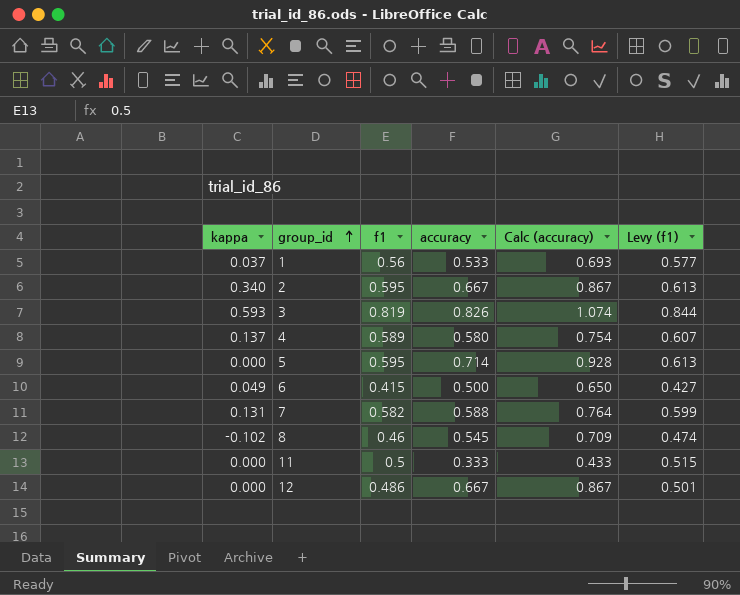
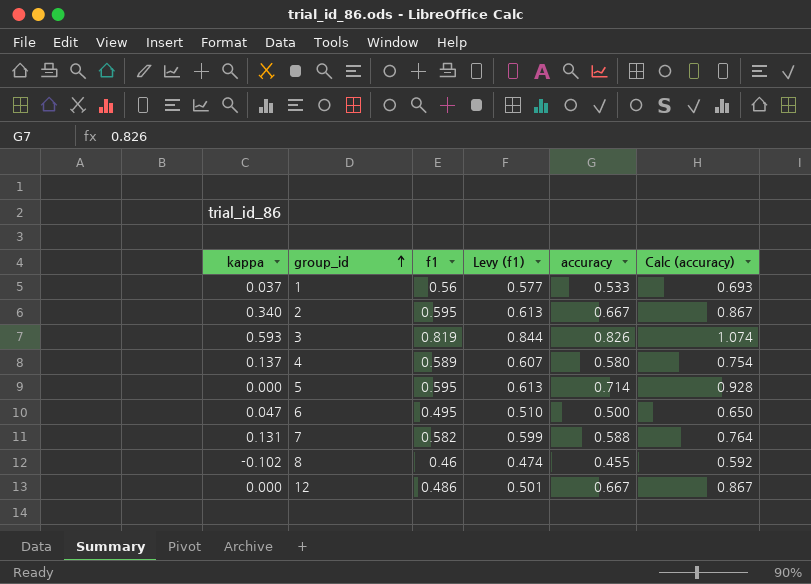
column Levy (f1) | position: 6 -> 4
row 11: 0.000 | 0.5 | 0.333 | 0.433 | 0.515 -> none
6 | kappa: 0.049 -> 0.047
6 | f1: 0.415 -> 0.495
6 | Levy (f1): 0.427 -> 0.510
8 | accuracy: 0.545 -> 0.455
8 | Calc (accuracy): 0.709 -> 0.592

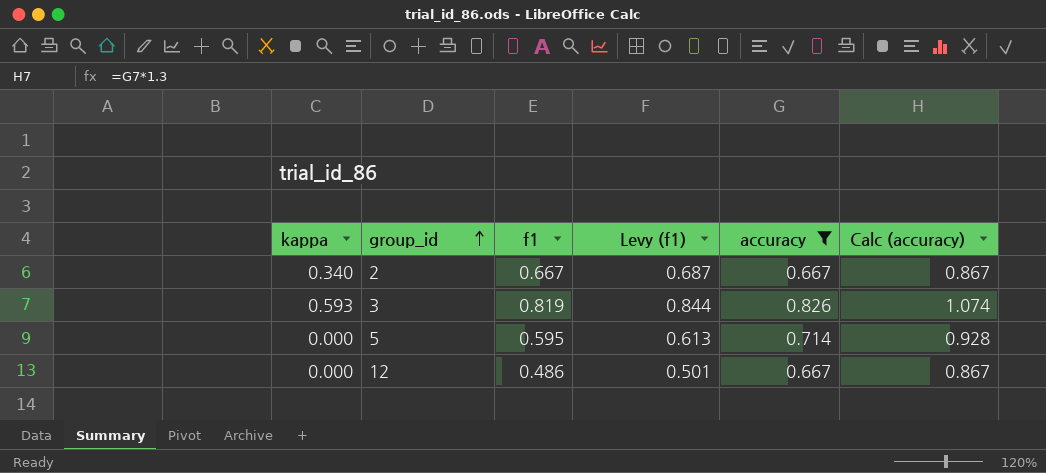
filter: none -> accuracy >= 0.667
2 | f1: 0.595 -> 0.667
2 | Levy (f1): 0.613 -> 0.687

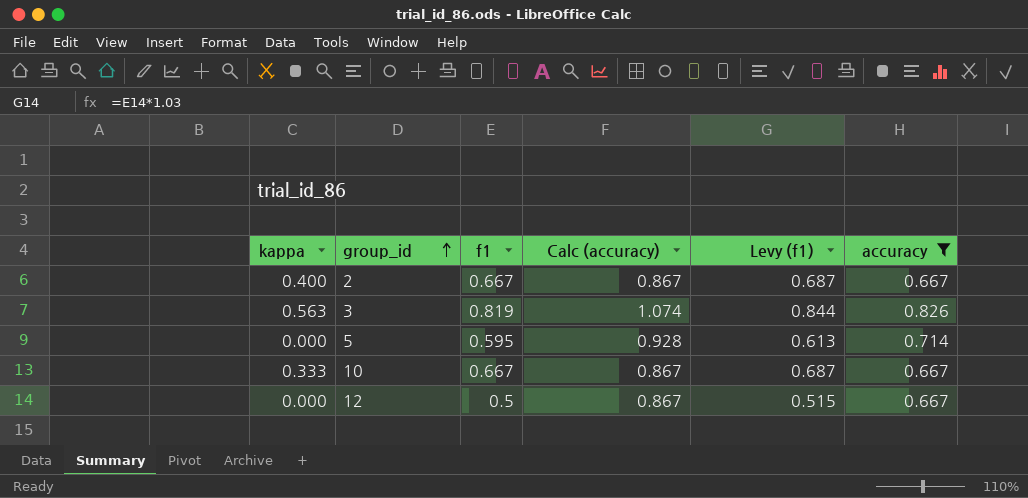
column Calc (accuracy) | position: 6 -> 4
2 | kappa: 0.340 -> 0.400
3 | kappa: 0.593 -> 0.563
row 10: none -> 0.333 | 0.667 | 0.867 | 0.687 | 0.667
12 | f1: 0.486 -> 0.5
12 | Levy (f1): 0.501 -> 0.515

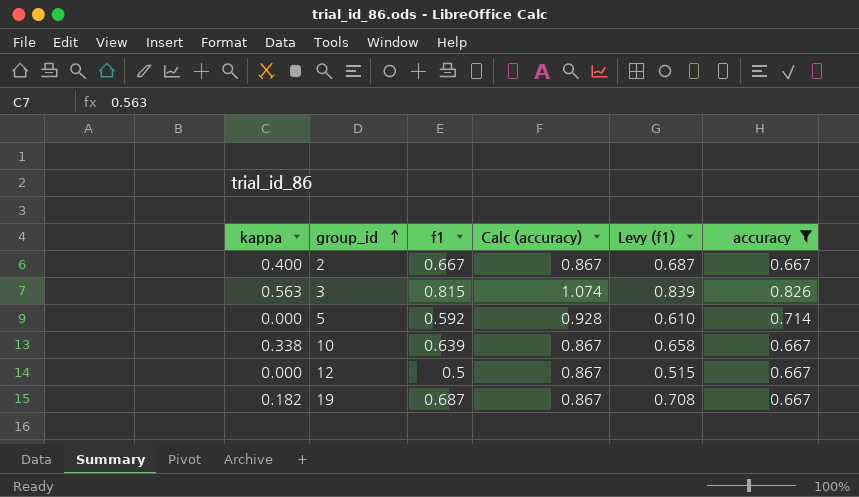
3 | f1: 0.819 -> 0.815
3 | Levy (f1): 0.844 -> 0.839
5 | f1: 0.595 -> 0.592
5 | Levy (f1): 0.613 -> 0.610
10 | kappa: 0.333 -> 0.338
10 | f1: 0.667 -> 0.639
10 | Levy (f1): 0.687 -> 0.658
row 19: none -> 0.182 | 0.687 | 0.867 | 0.708 | 0.667

